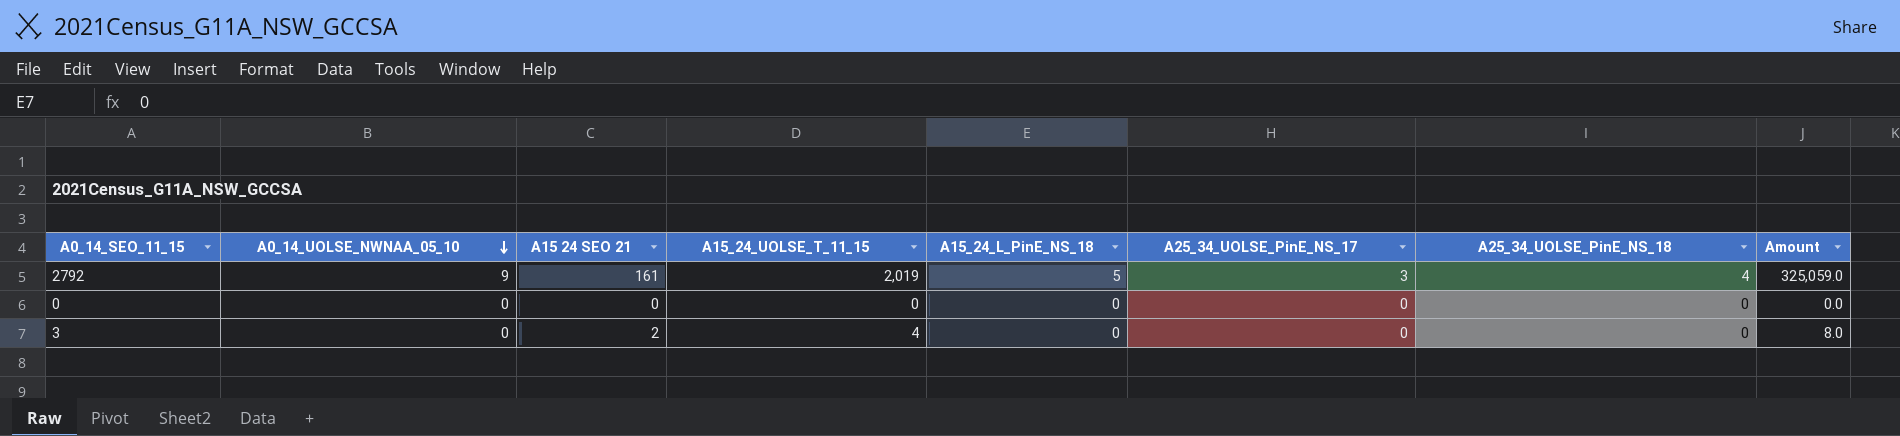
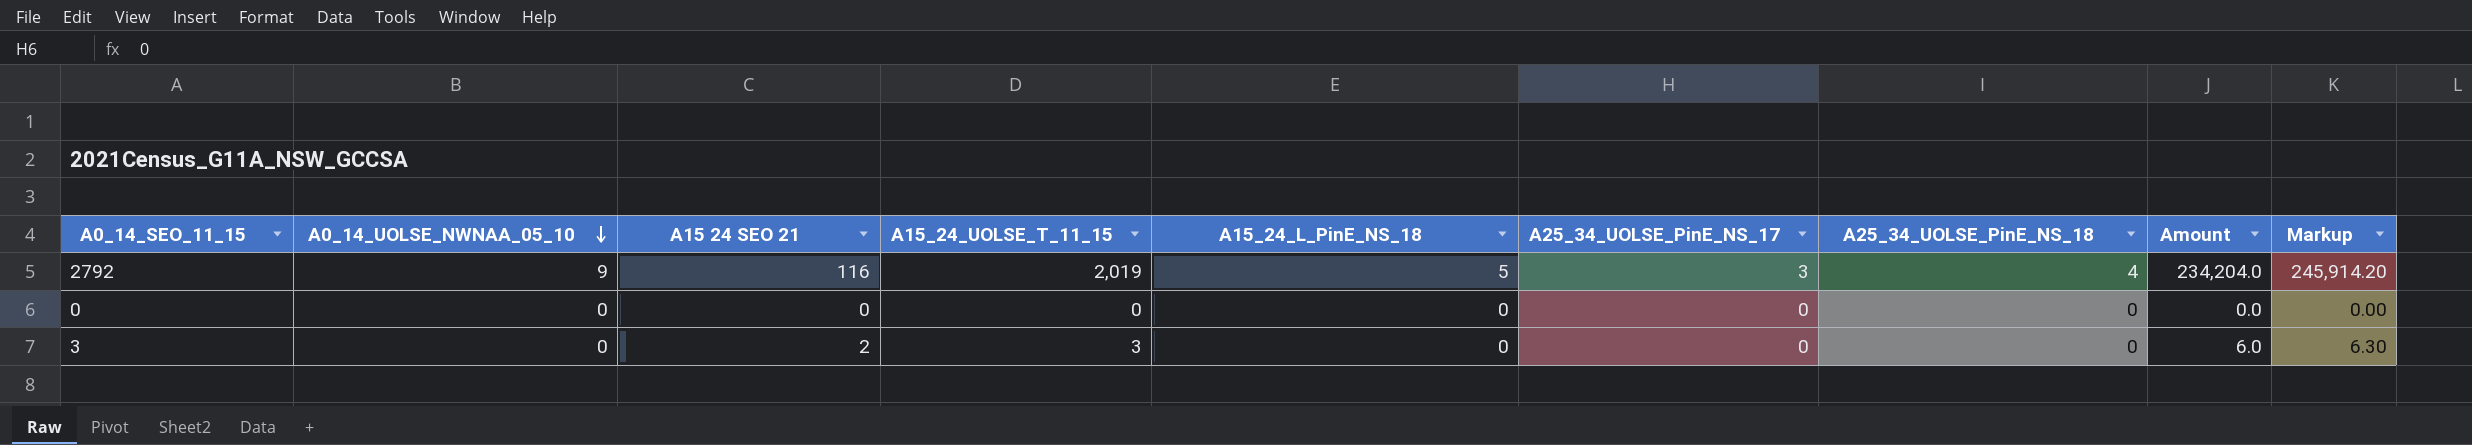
column Markup | formula: none -> [Amount] * 1.05
2792 | A15 24 SEO 21: 161 -> 116
2792 | Amount: 325,059.0 -> 234,204.0
3 | A15_24_UOLSE_T_11_15: 4 -> 3
3 | Amount: 8.0 -> 6.0

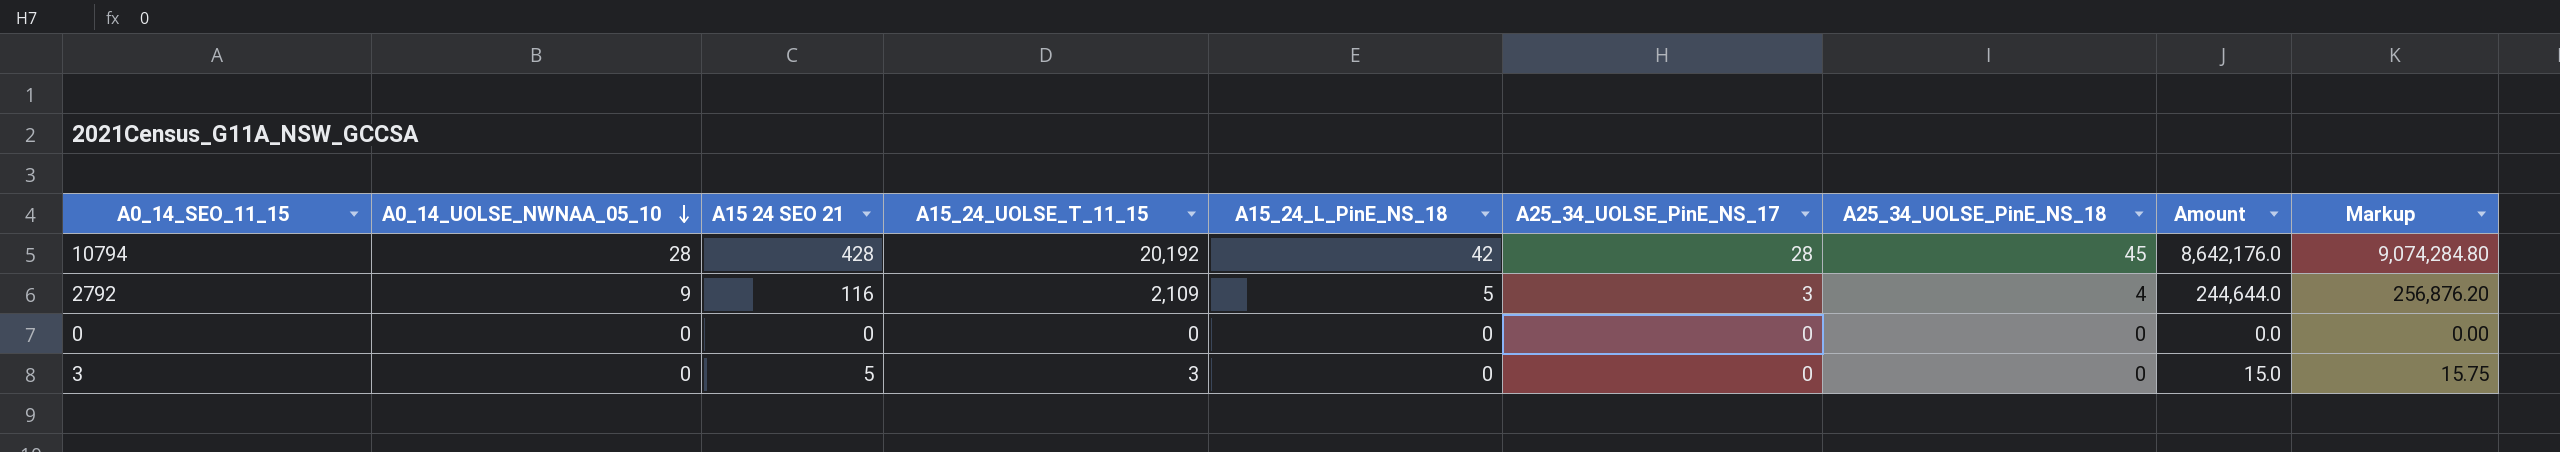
row 10794: none -> 28 | 428 | 20,192 | 42 | 28 | 45 | 8,642,176.0 | 9,074,284.80
2792 | A15_24_UOLSE_T_11_15: 2,019 -> 2,109
2792 | Amount: 234,204.0 -> 244,644.0
2792 | Markup: 245,914.20 -> 256,876.20
3 | A15 24 SEO 21: 2 -> 5
3 | Amount: 6.0 -> 15.0
3 | Markup: 6.30 -> 15.75

